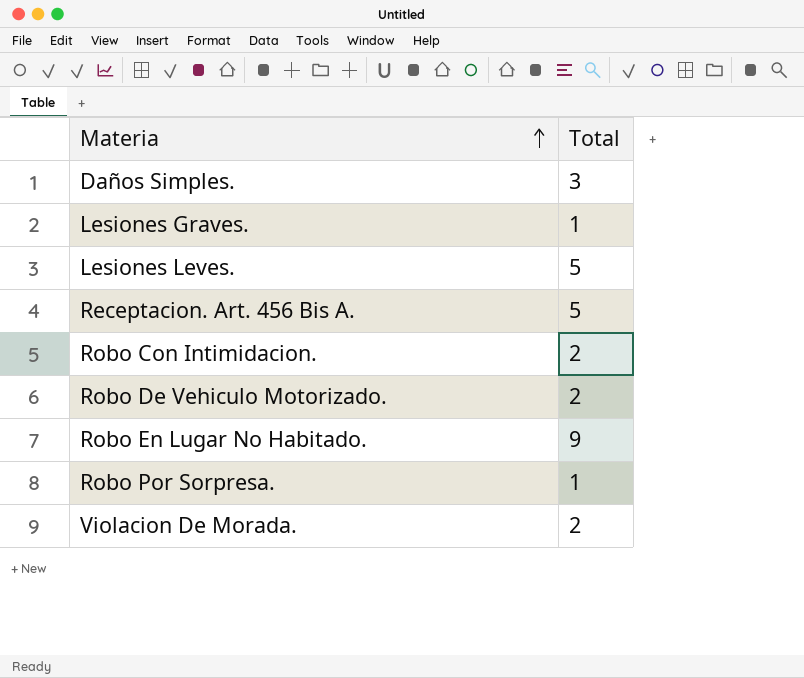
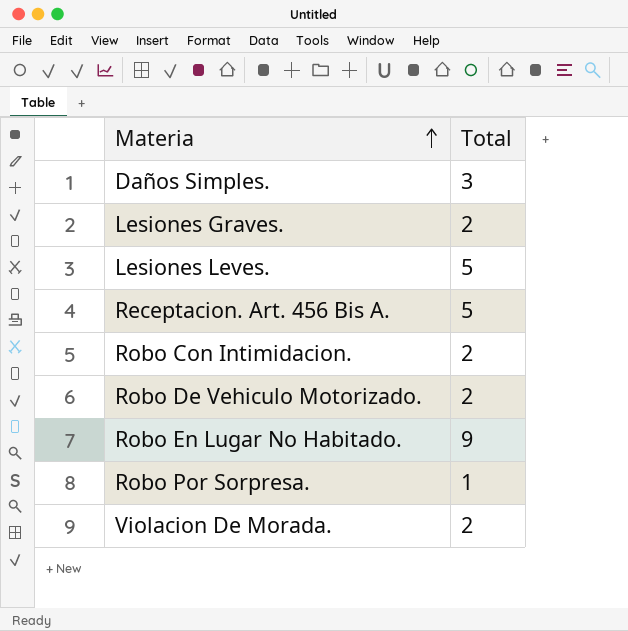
Lesiones Graves. | Total: 1 -> 2

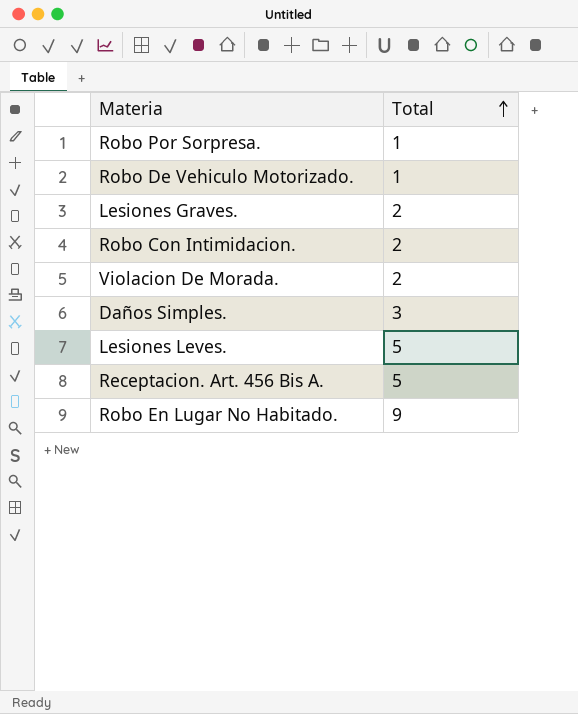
row order: Materia ascending -> Total ascending
Robo De Vehiculo Motorizado. | Total: 2 -> 1

